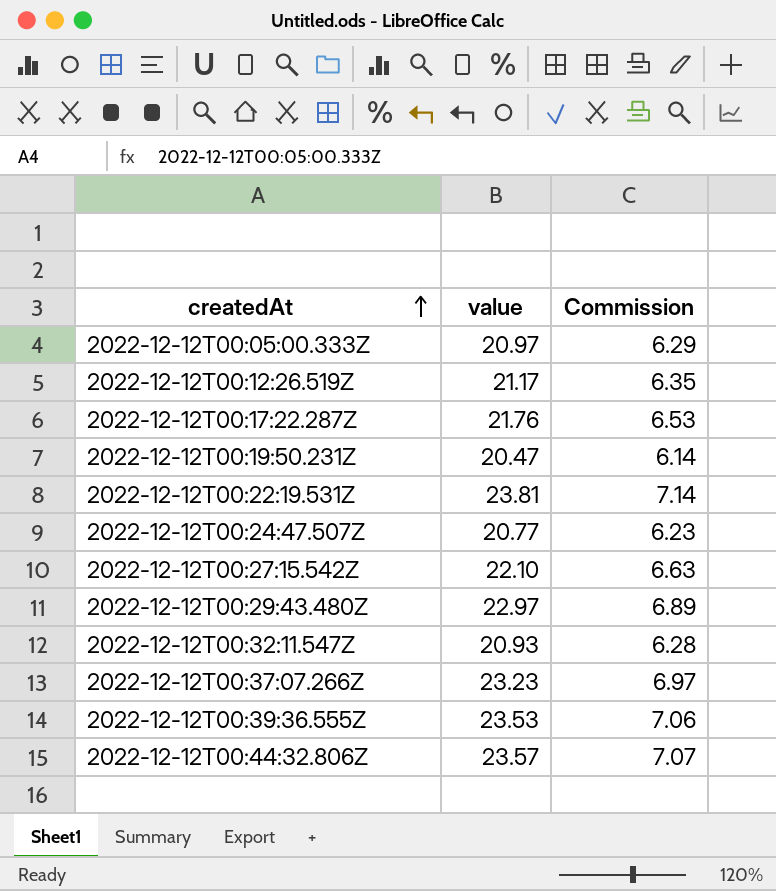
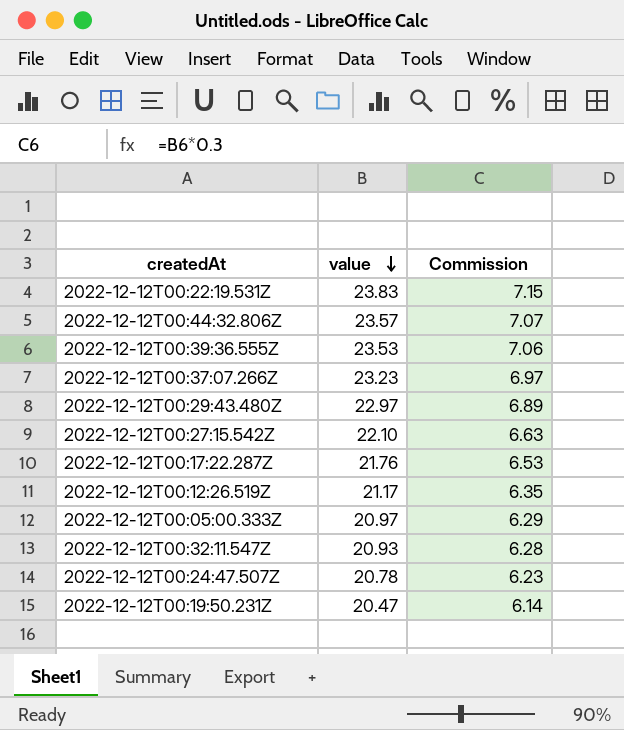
row order: createdAt ascending -> value descending
2022-12-12T00:22:19.531Z | value: 23.81 -> 23.83
2022-12-12T00:22:19.531Z | Commission: 7.14 -> 7.15
2022-12-12T00:24:47.507Z | value: 20.77 -> 20.78

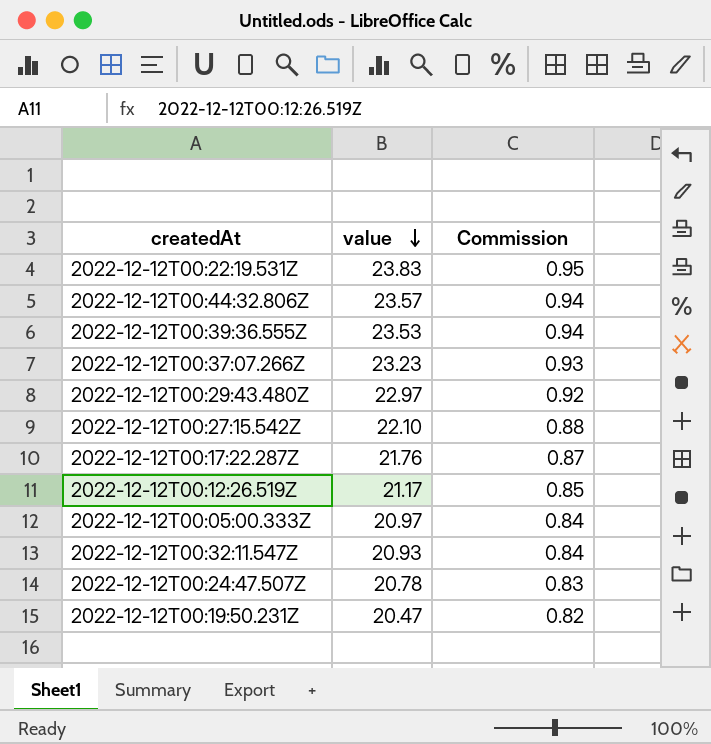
column Commission | formula: [value] * 0.3 -> [value] * 0.04

